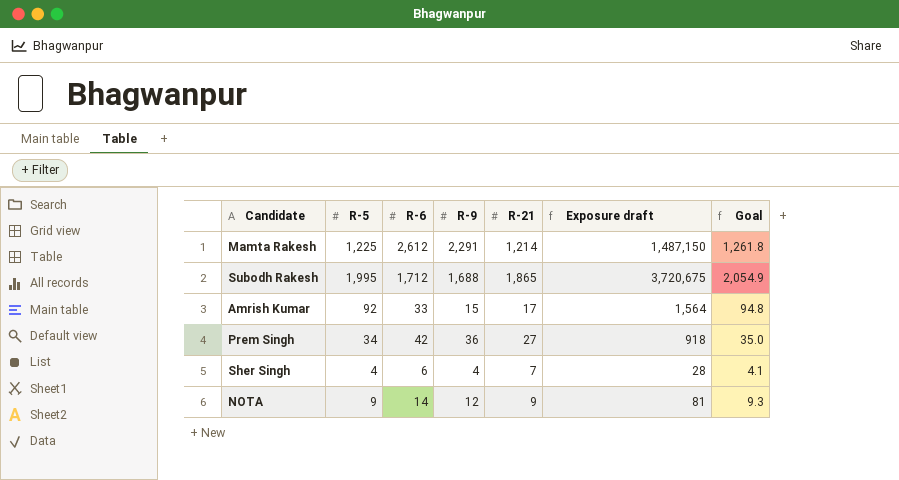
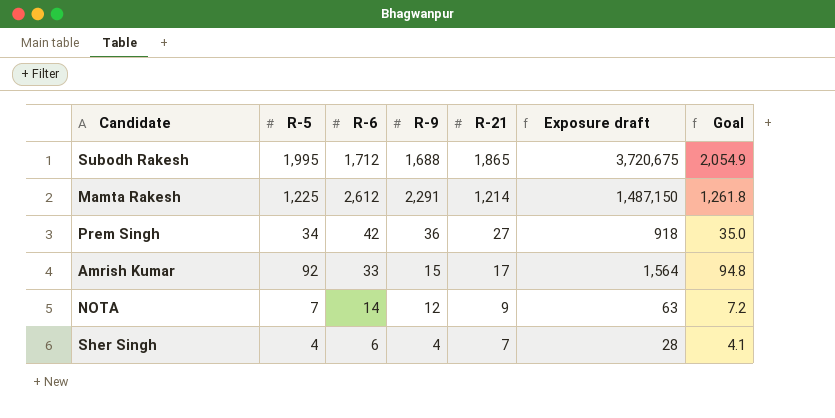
row order: none -> R-21 descending
NOTA | R-5: 9 -> 7
NOTA | Exposure draft: 81 -> 63
NOTA | Goal: 9.3 -> 7.2

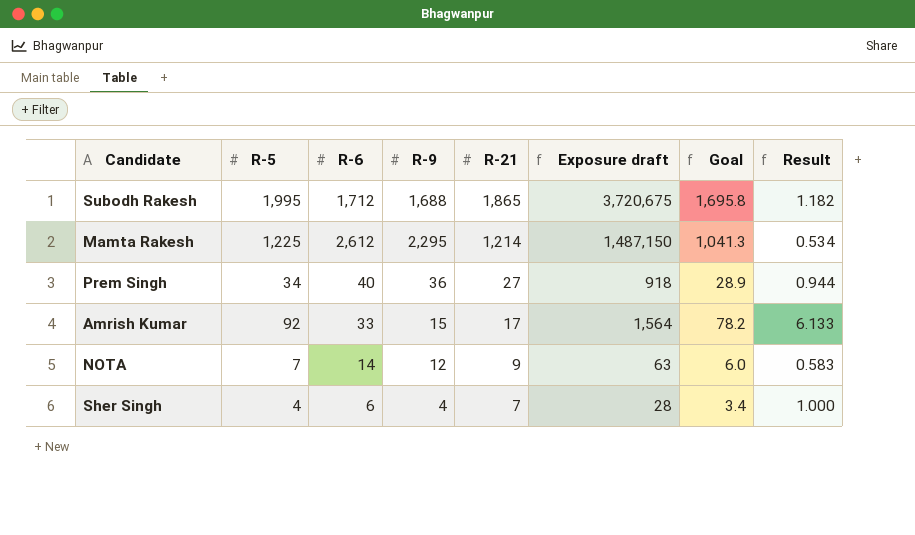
column Goal | formula: [R-5] * 1.03 -> [R-5] * 0.85
column Result | formula: none -> [R-5] / [R-9]
Mamta Rakesh | R-9: 2,291 -> 2,295
Prem Singh | R-6: 42 -> 40

